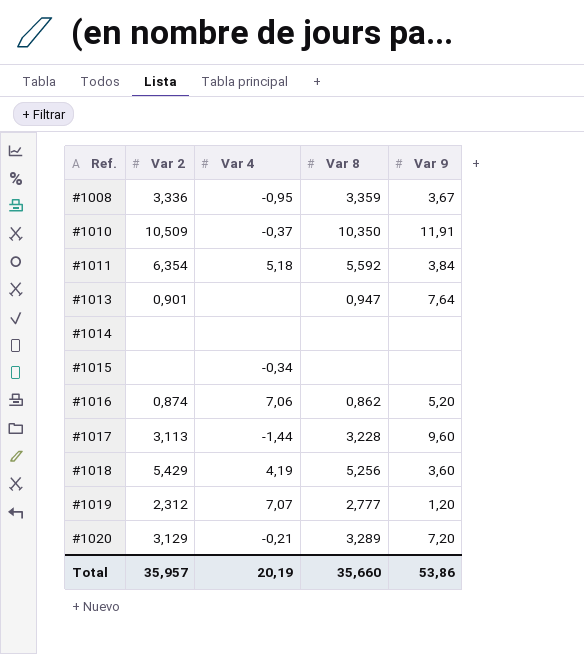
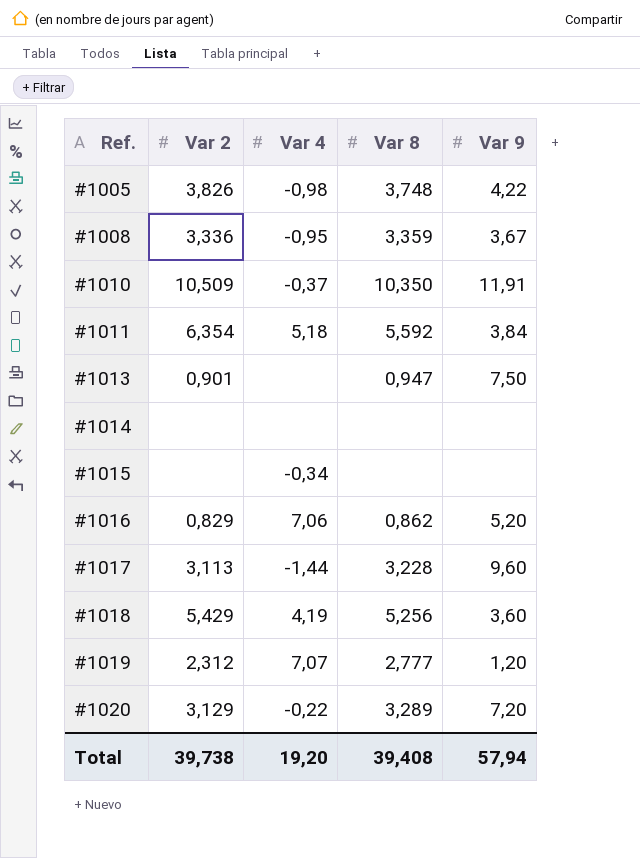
row #1005: none -> 3,826 | -0,98 | 3,748 | 4,22
#1013 | Var 9: 7,64 -> 7,50
#1016 | Var 2: 0,874 -> 0,829
#1020 | Var 4: -0,21 -> -0,22
Total | Var 2: 35,957 -> 39,738
Total | Var 4: 20,19 -> 19,20
Total | Var 8: 35,660 -> 39,408
Total | Var 9: 53,86 -> 57,94

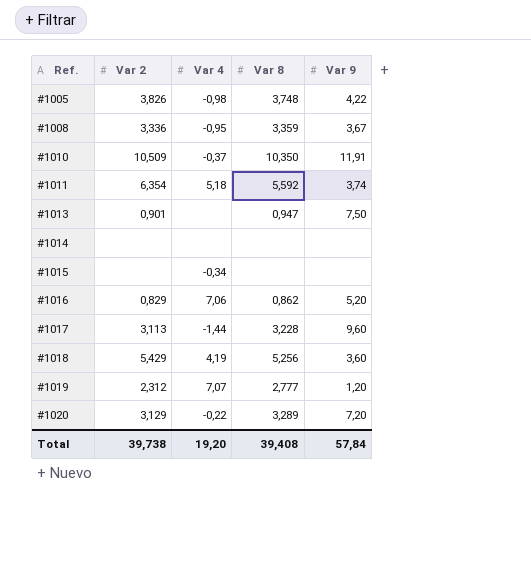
#1011 | Var 9: 3,84 -> 3,74
Total | Var 9: 57,94 -> 57,84

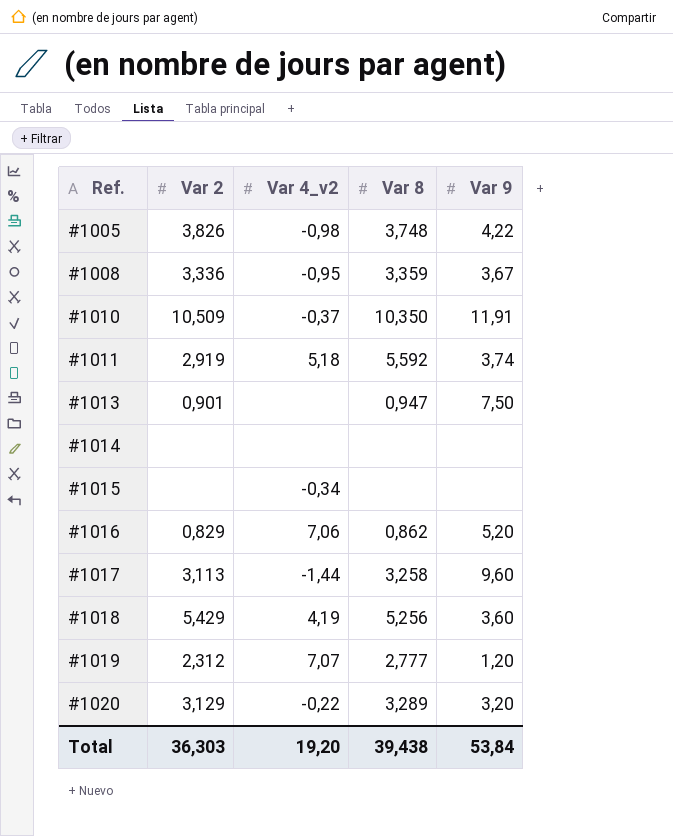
column name: Var 4 -> Var 4_v2
#1011 | Var 2: 6,354 -> 2,919
#1017 | Var 8: 3,228 -> 3,258
#1020 | Var 9: 7,20 -> 3,20
Total | Var 2: 39,738 -> 36,303
Total | Var 8: 39,408 -> 39,438
Total | Var 9: 57,84 -> 53,84

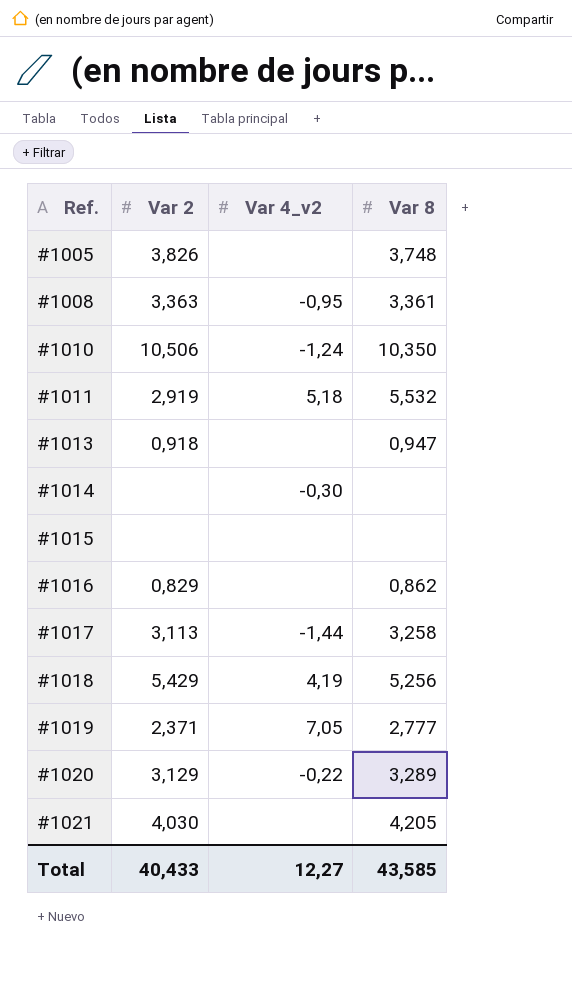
column Var 9 | position: 5 -> none
#1005 | Var 4_v2: -0,98 -> none
#1008 | Var 2: 3,336 -> 3,363
#1008 | Var 8: 3,359 -> 3,361
#1010 | Var 2: 10,509 -> 10,506
#1010 | Var 4_v2: -0,37 -> -1,24
#1011 | Var 8: 5,592 -> 5,532
#1013 | Var 2: 0,901 -> 0,918
#1014 | Var 4_v2: none -> -0,30
#1015 | Var 4_v2: -0,34 -> none
#1016 | Var 4_v2: 7,06 -> none
#1019 | Var 2: 2,312 -> 2,371
#1019 | Var 4_v2: 7,07 -> 7,05
row #1021: none -> 4,030 | none | 4,205
Total | Var 2: 36,303 -> 40,433
Total | Var 4_v2: 19,20 -> 12,27
Total | Var 8: 39,438 -> 43,585

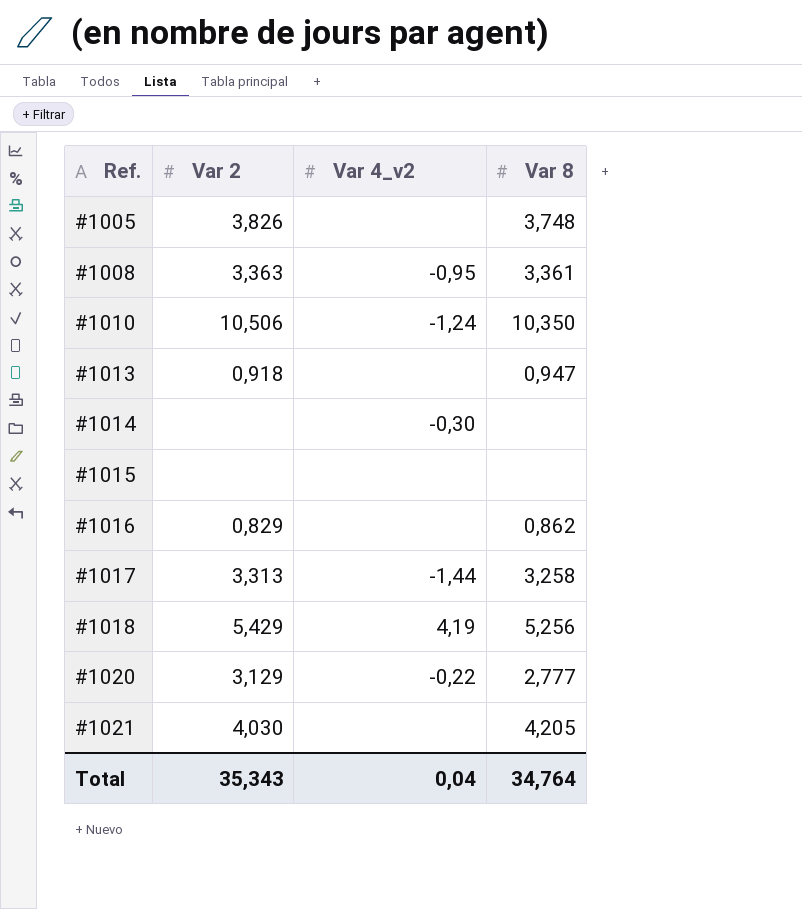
row #1011: 2,919 | 5,18 | 5,532 -> none
row #1019: 2,371 | 7,05 | 2,777 -> none
#1017 | Var 2: 3,113 -> 3,313
#1020 | Var 8: 3,289 -> 2,777
Total | Var 2: 40,433 -> 35,343
Total | Var 4_v2: 12,27 -> 0,04
Total | Var 8: 43,585 -> 34,764

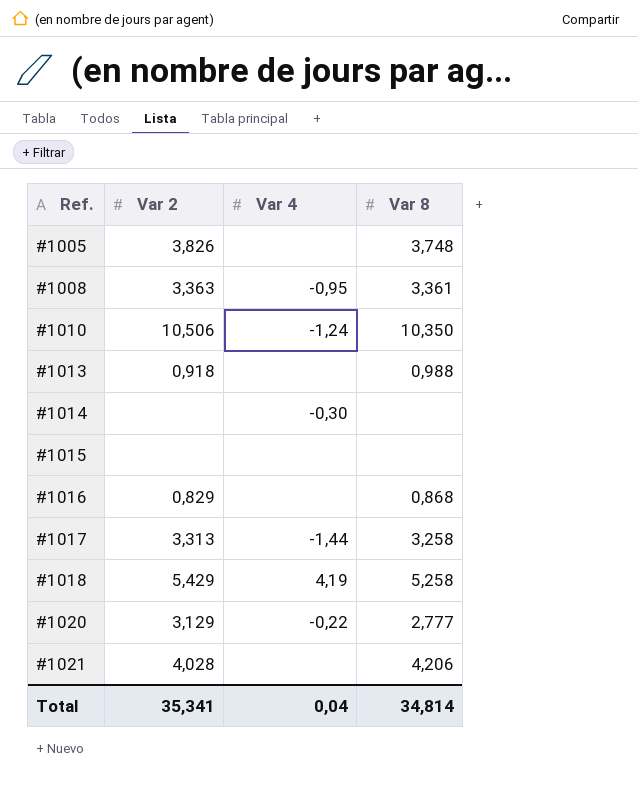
column name: Var 4_v2 -> Var 4
#1013 | Var 8: 0,947 -> 0,988
#1016 | Var 8: 0,862 -> 0,868
#1018 | Var 8: 5,256 -> 5,258
#1021 | Var 2: 4,030 -> 4,028
#1021 | Var 8: 4,205 -> 4,206
Total | Var 2: 35,343 -> 35,341
Total | Var 8: 34,764 -> 34,814

